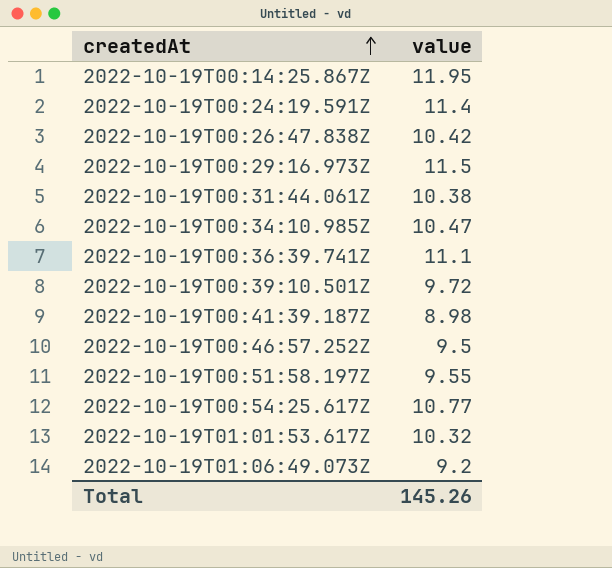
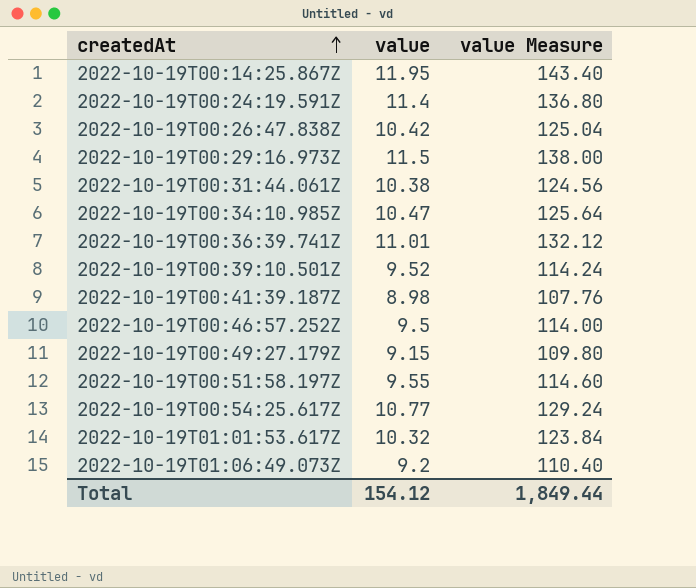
column value Measure | formula: none -> [value] * 12
2022-10-19T00:36:39.741Z | value: 11.1 -> 11.01
2022-10-19T00:39:10.501Z | value: 9.72 -> 9.52
row 2022-10-19T00:49:27.179Z: none -> 9.15 | 109.80
Total | value: 145.26 -> 154.12

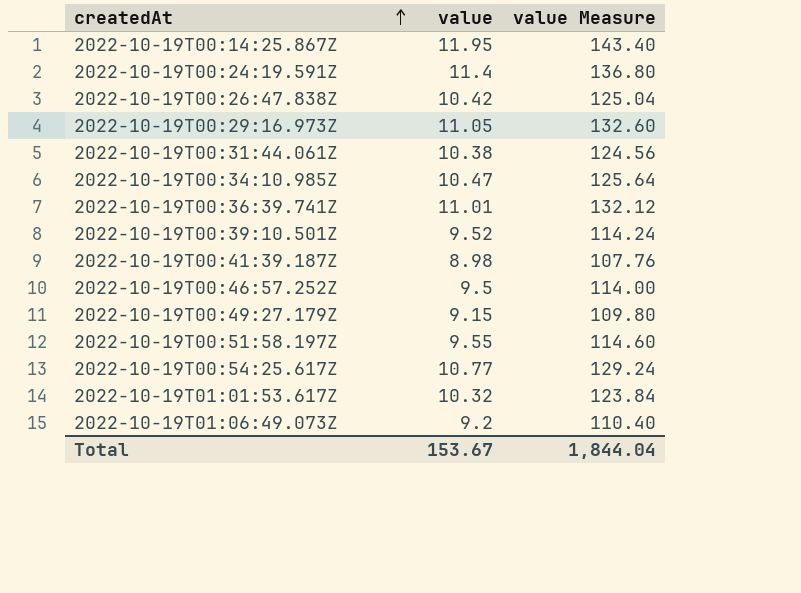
2022-10-19T00:29:16.973Z | value: 11.5 -> 11.05
2022-10-19T00:29:16.973Z | value Measure: 138.00 -> 132.60
Total | value: 154.12 -> 153.67
Total | value Measure: 1,849.44 -> 1,844.04

